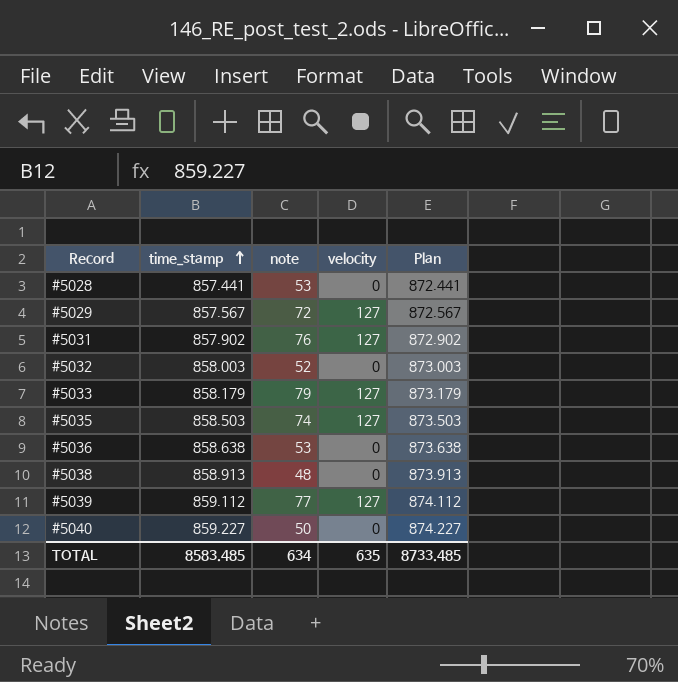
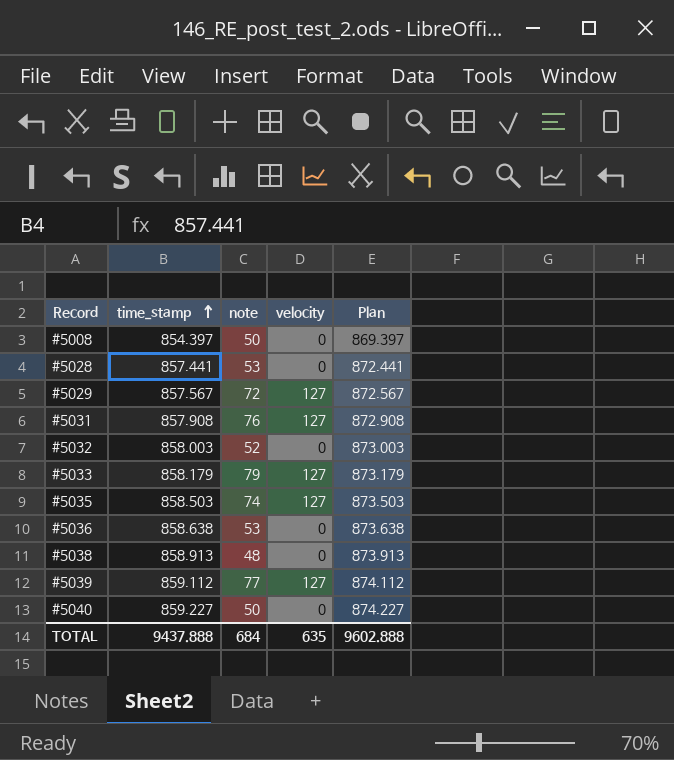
row #5008: none -> 854.397 | 50 | 0 | 869.397
#5031 | time_stamp: 857.902 -> 857.908
#5031 | Plan: 872.902 -> 872.908
TOTAL | time_stamp: 8583.485 -> 9437.888
TOTAL | note: 634 -> 684
TOTAL | Plan: 8733.485 -> 9602.888

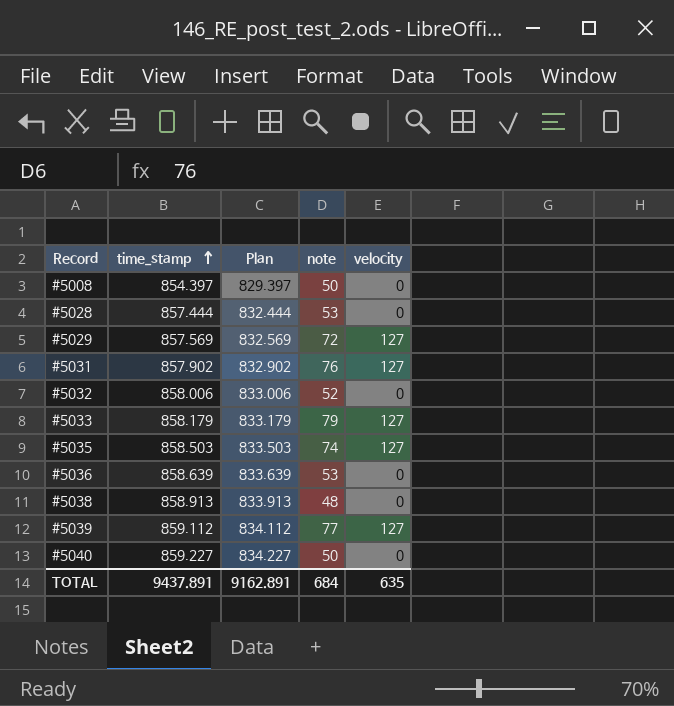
column Plan | formula: [time_stamp] + 15 -> [time_stamp] - 25
column Plan | position: 5 -> 3
#5028 | time_stamp: 857.441 -> 857.444
#5029 | time_stamp: 857.567 -> 857.569
#5031 | time_stamp: 857.908 -> 857.902
#5032 | time_stamp: 858.003 -> 858.006
#5036 | time_stamp: 858.638 -> 858.639
TOTAL | time_stamp: 9437.888 -> 9437.891
TOTAL | Plan: 9602.888 -> 9162.891

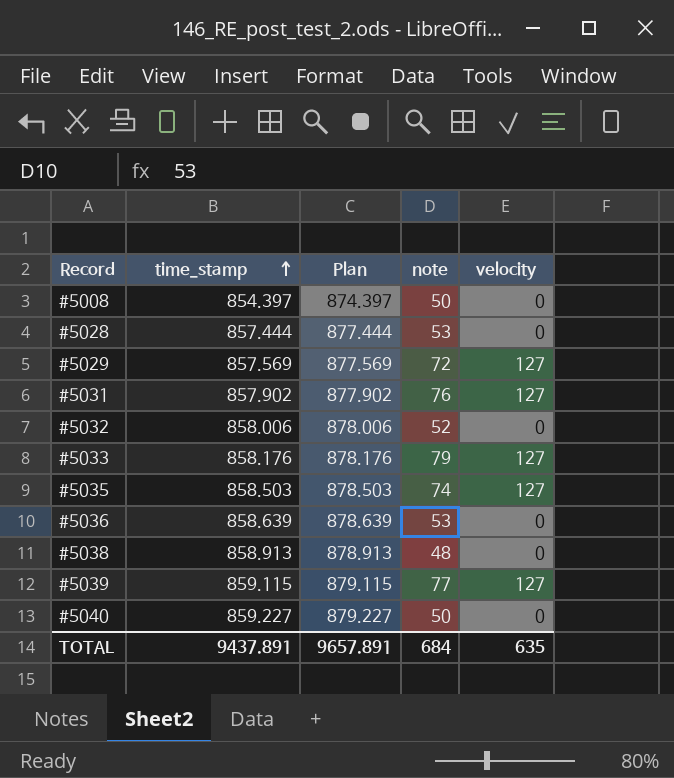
column Plan | formula: [time_stamp] - 25 -> [time_stamp] + 20
#5033 | time_stamp: 858.179 -> 858.176
#5039 | time_stamp: 859.112 -> 859.115
TOTAL | Plan: 9162.891 -> 9657.891

